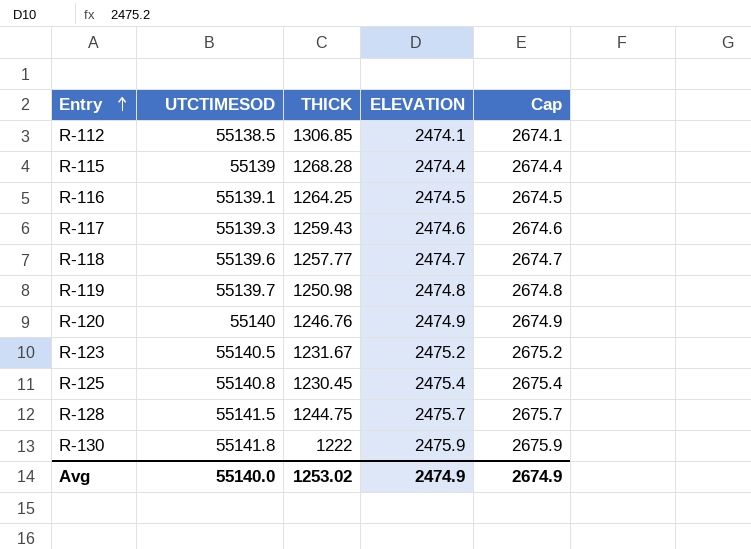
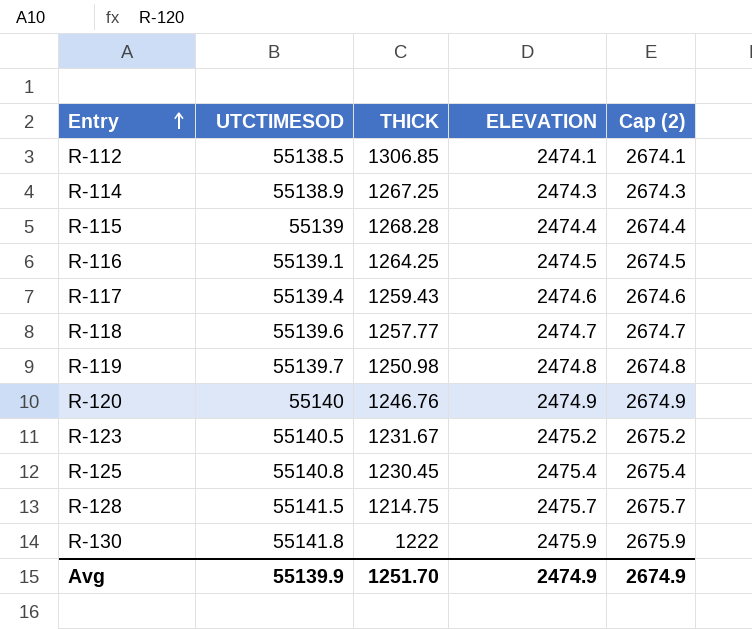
column name: Cap -> Cap (2)
row R-114: none -> 55138.9 | 1267.25 | 2474.3 | 2674.3
R-117 | UTCTIMESOD: 55139.3 -> 55139.4
R-128 | THICK: 1244.75 -> 1214.75
Avg | UTCTIMESOD: 55140.0 -> 55139.9
Avg | THICK: 1253.02 -> 1251.70

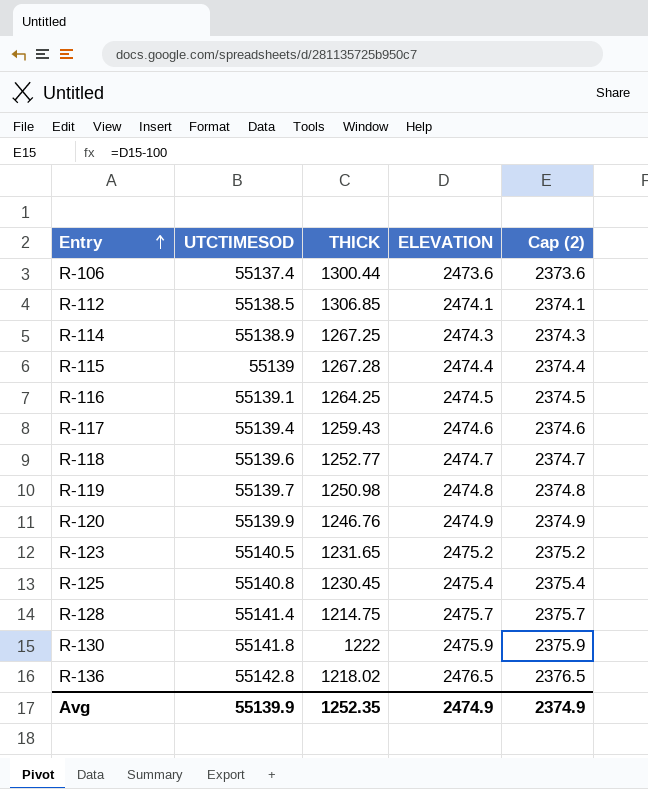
column Cap (2) | formula: [ELEVATION] + 200 -> [ELEVATION] - 100
row R-106: none -> 55137.4 | 1300.44 | 2473.6 | 2373.6
R-115 | THICK: 1268.28 -> 1267.28
R-118 | THICK: 1257.77 -> 1252.77
R-120 | UTCTIMESOD: 55140 -> 55139.9
R-123 | THICK: 1231.67 -> 1231.65
R-128 | UTCTIMESOD: 55141.5 -> 55141.4
row R-136: none -> 55142.8 | 1218.02 | 2476.5 | 2376.5
Avg | THICK: 1251.70 -> 1252.35
Avg | Cap (2): 2674.9 -> 2374.9

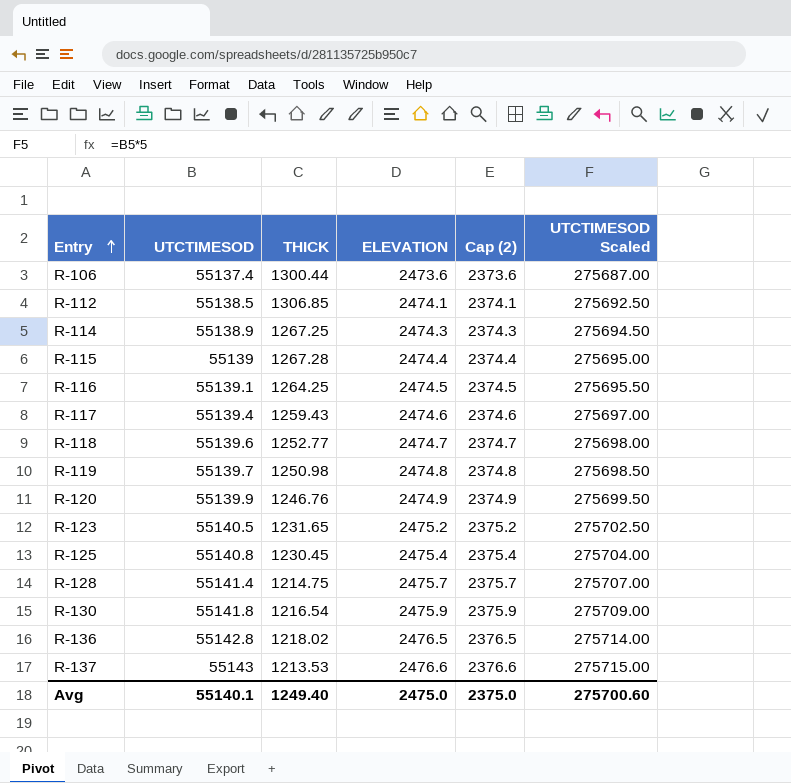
column UTCTIMESOD Scaled | formula: none -> [UTCTIMESOD] * 5
R-130 | THICK: 1222 -> 1216.54
row R-137: none -> 55143 | 1213.53 | 2476.6 | 2376.6 | 275715.00
Avg | UTCTIMESOD: 55139.9 -> 55140.1
Avg | THICK: 1252.35 -> 1249.40
Avg | ELEVATION: 2474.9 -> 2475.0
Avg | Cap (2): 2374.9 -> 2375.0

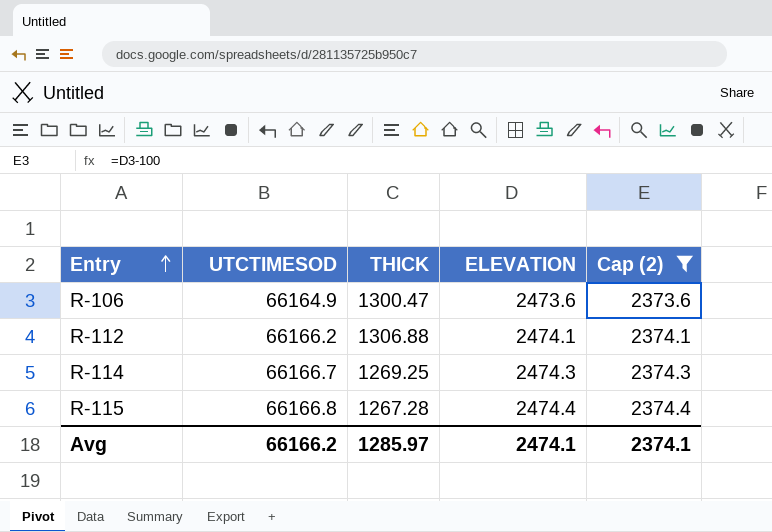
filter: none -> Cap (2) <= 2374.4
column UTCTIMESOD Scaled | formula: [UTCTIMESOD] * 5 -> none
R-106 | UTCTIMESOD: 55137.4 -> 66164.9
R-106 | THICK: 1300.44 -> 1300.47
R-112 | UTCTIMESOD: 55138.5 -> 66166.2
R-112 | THICK: 1306.85 -> 1306.88
R-114 | UTCTIMESOD: 55138.9 -> 66166.7
R-114 | THICK: 1267.25 -> 1269.25
R-115 | UTCTIMESOD: 55139 -> 66166.8
Avg | UTCTIMESOD: 55140.1 -> 66166.2
Avg | THICK: 1249.40 -> 1285.97
Avg | ELEVATION: 2475.0 -> 2474.1
Avg | Cap (2): 2375.0 -> 2374.1

